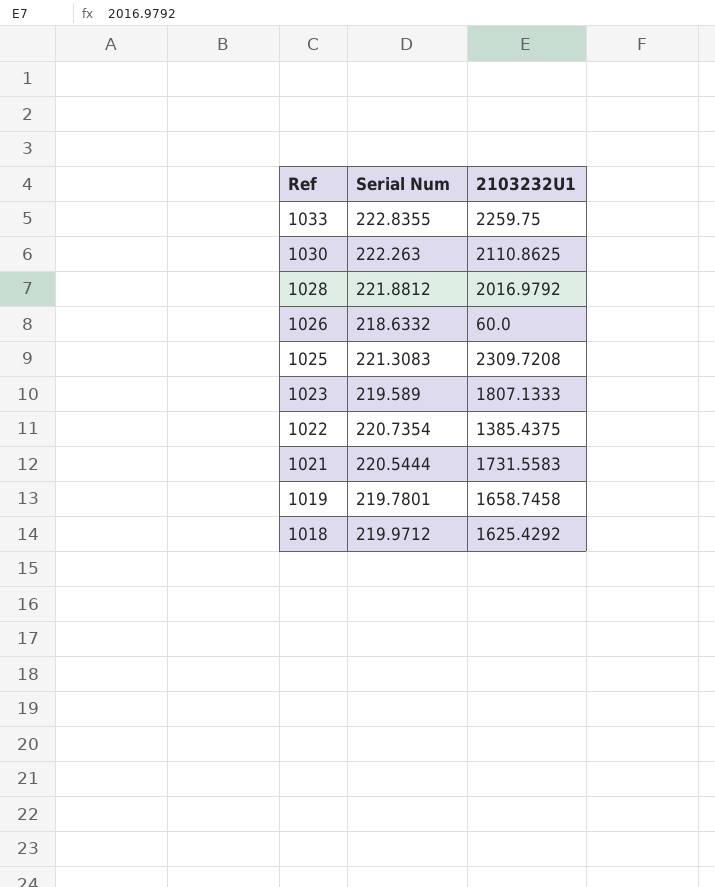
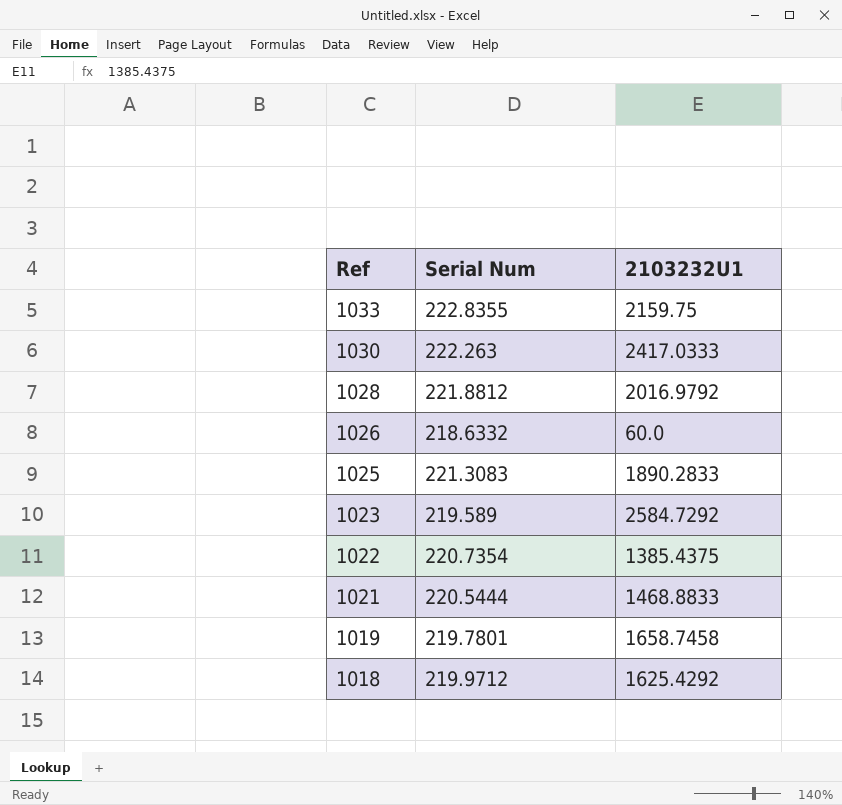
1033 | 2103232U1: 2259.75 -> 2159.75
1030 | 2103232U1: 2110.8625 -> 2417.0333
1025 | 2103232U1: 2309.7208 -> 1890.2833
1023 | 2103232U1: 1807.1333 -> 2584.7292
1021 | 2103232U1: 1731.5583 -> 1468.8833

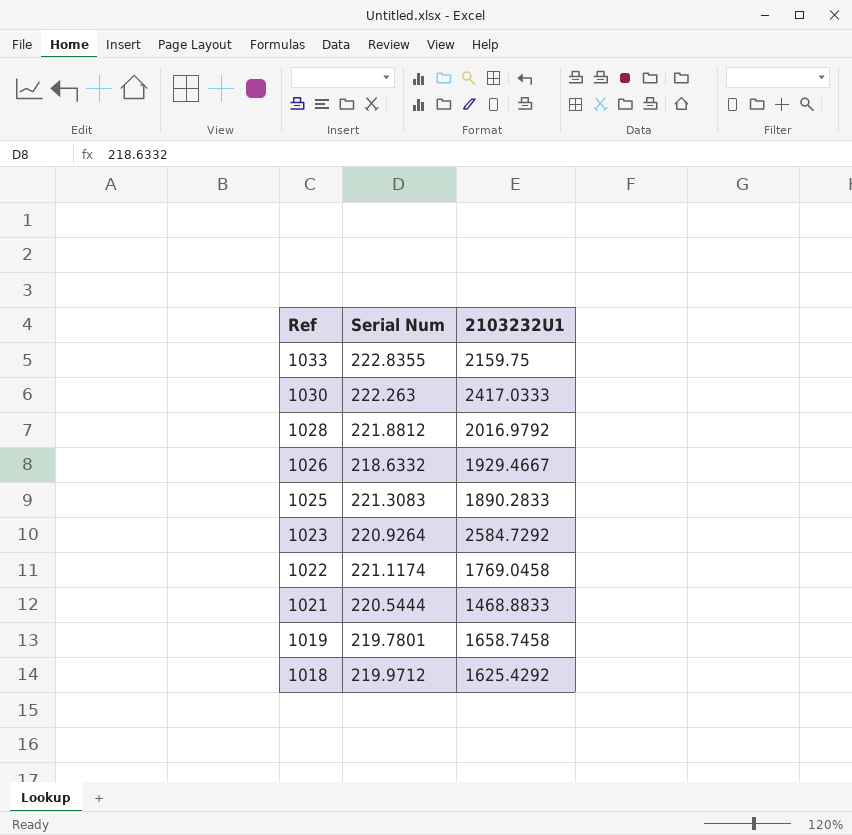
1026 | 2103232U1: 60.0 -> 1929.4667
1023 | Serial Num: 219.589 -> 220.9264
1022 | Serial Num: 220.7354 -> 221.1174
1022 | 2103232U1: 1385.4375 -> 1769.0458

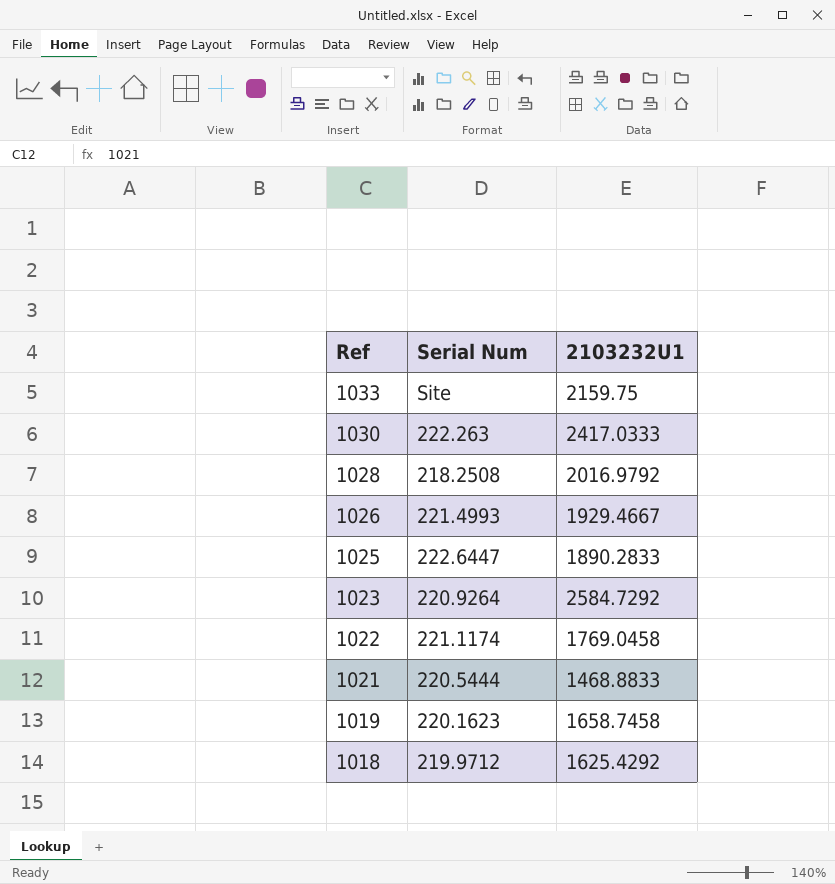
1033 | Serial Num: 222.8355 -> Site
1028 | Serial Num: 221.8812 -> 218.2508
1026 | Serial Num: 218.6332 -> 221.4993
1025 | Serial Num: 221.3083 -> 222.6447
1019 | Serial Num: 219.7801 -> 220.1623

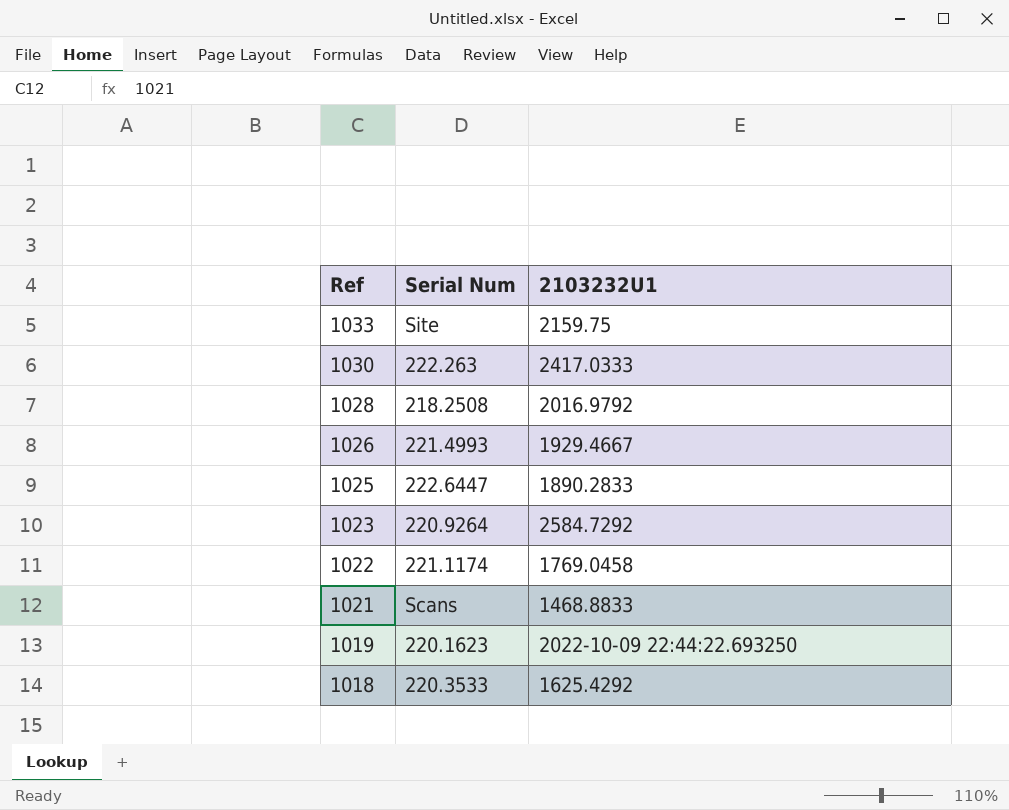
1021 | Serial Num: 220.5444 -> Scans
1019 | 2103232U1: 1658.7458 -> 2022-10-09 22:44:22.693250
1018 | Serial Num: 219.9712 -> 220.3533

